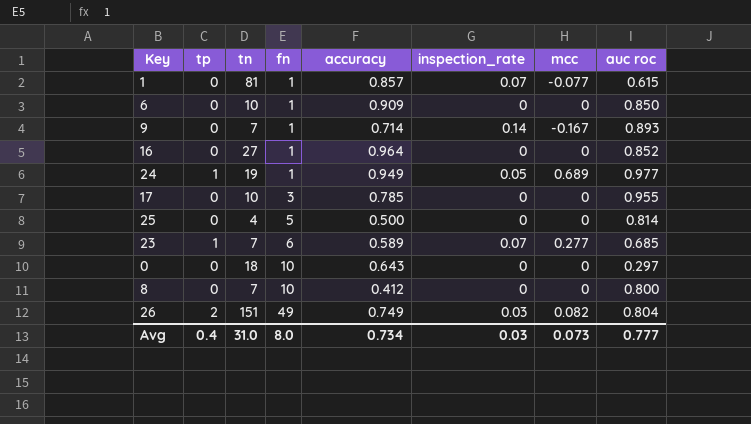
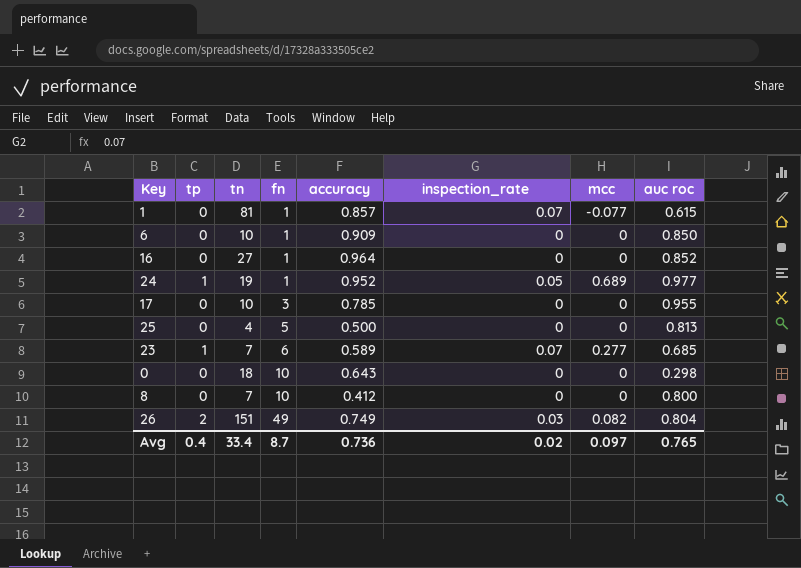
row 9: 0 | 7 | 1 | 0.714 | 0.14 | -0.167 | 0.893 -> none
24 | accuracy: 0.949 -> 0.952
25 | auc roc: 0.814 -> 0.813
0 | auc roc: 0.297 -> 0.298
Avg | tn: 31.0 -> 33.4
Avg | fn: 8.0 -> 8.7
Avg | accuracy: 0.734 -> 0.736
Avg | inspection_rate: 0.03 -> 0.02
Avg | mcc: 0.073 -> 0.097
Avg | auc roc: 0.777 -> 0.765

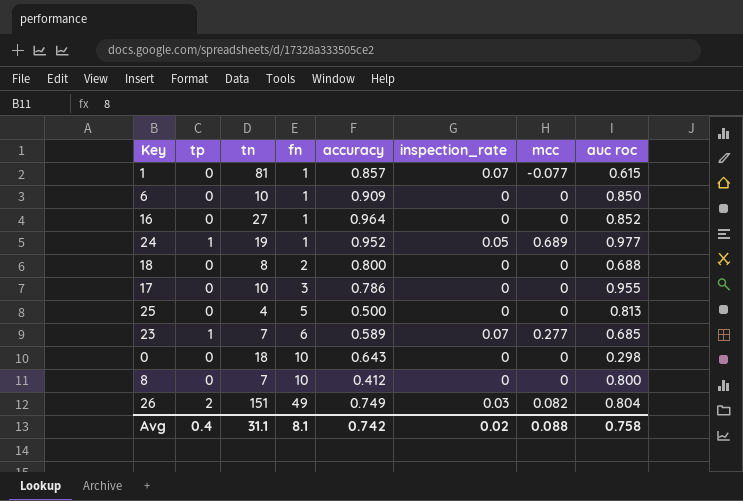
row 18: none -> 0 | 8 | 2 | 0.800 | 0 | 0 | 0.688
17 | accuracy: 0.785 -> 0.786
Avg | tn: 33.4 -> 31.1
Avg | fn: 8.7 -> 8.1
Avg | accuracy: 0.736 -> 0.742
Avg | mcc: 0.097 -> 0.088
Avg | auc roc: 0.765 -> 0.758

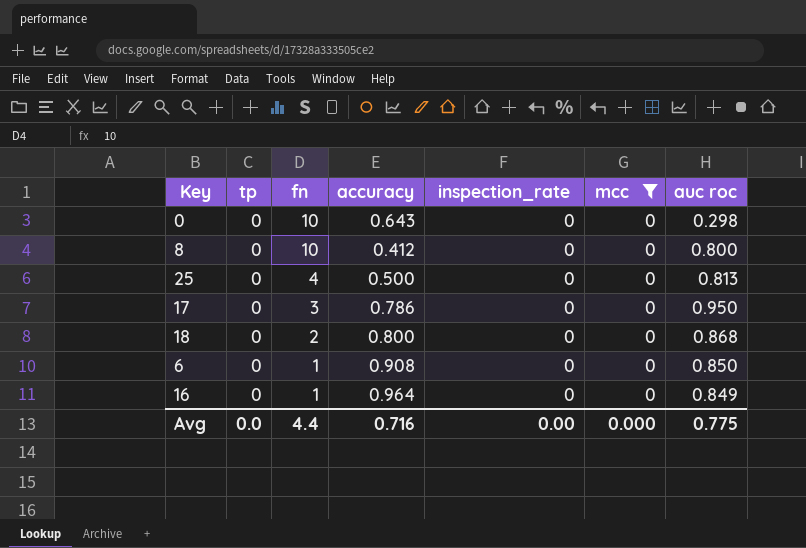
filter: none -> mcc = 0
row order: fn ascending -> fn descending
column tn | position: 3 -> none
25 | fn: 5 -> 4
17 | auc roc: 0.955 -> 0.950
18 | auc roc: 0.688 -> 0.868
6 | accuracy: 0.909 -> 0.908
16 | auc roc: 0.852 -> 0.849
Avg | tp: 0.4 -> 0.0
Avg | fn: 8.1 -> 4.4
Avg | accuracy: 0.742 -> 0.716
Avg | inspection_rate: 0.02 -> 0.00
Avg | mcc: 0.088 -> 0.000
Avg | auc roc: 0.758 -> 0.775

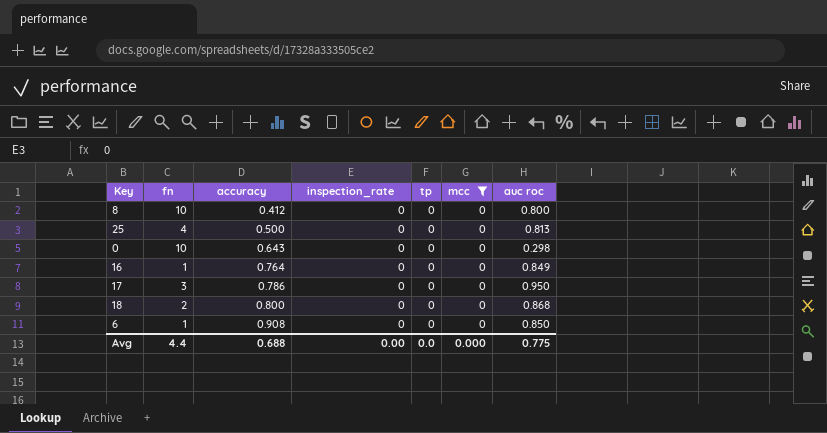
row order: fn descending -> accuracy ascending
column tp | position: 2 -> 5
16 | accuracy: 0.964 -> 0.764
Avg | accuracy: 0.716 -> 0.688

